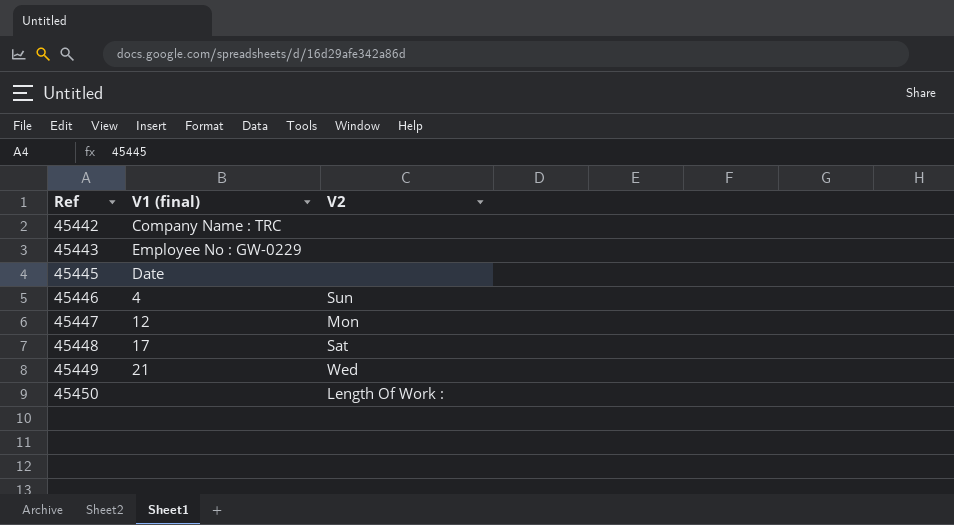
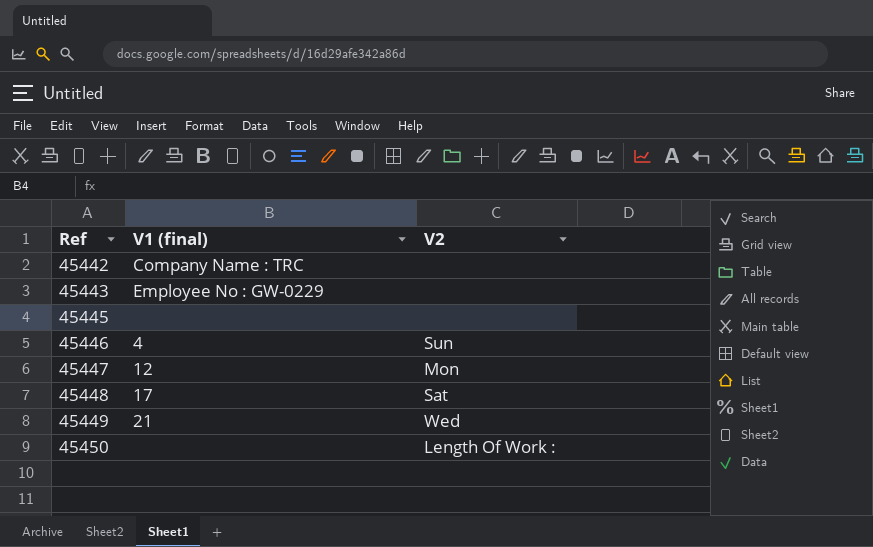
45445 | V1 (final): Date -> none

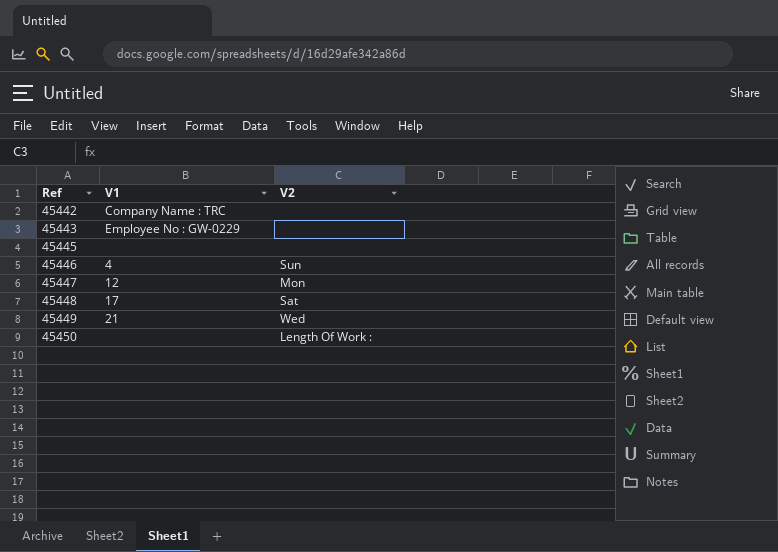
column name: V1 (final) -> V1

